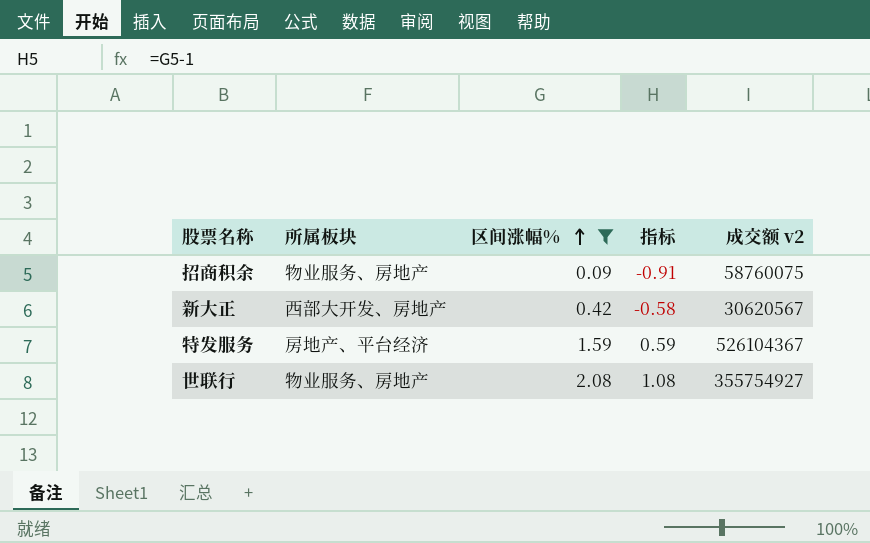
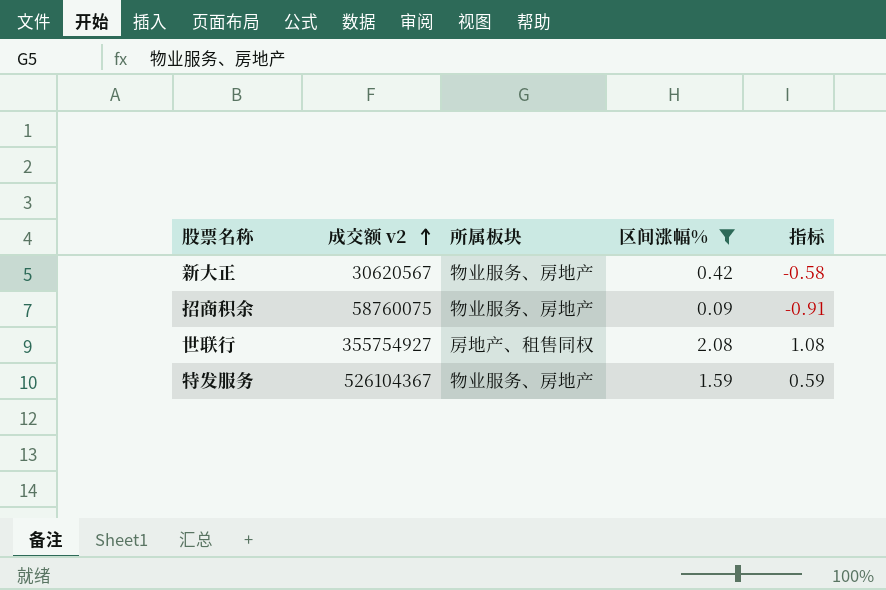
row order: 区间涨幅% ascending -> 成交额 v2 ascending
column 成交额 v2 | position: 5 -> 2
新大正 | 所属板块: 西部大开发、房地产 -> 物业服务、房地产
世联行 | 所属板块: 物业服务、房地产 -> 房地产、租售同权
特发服务 | 所属板块: 房地产、平台经济 -> 物业服务、房地产

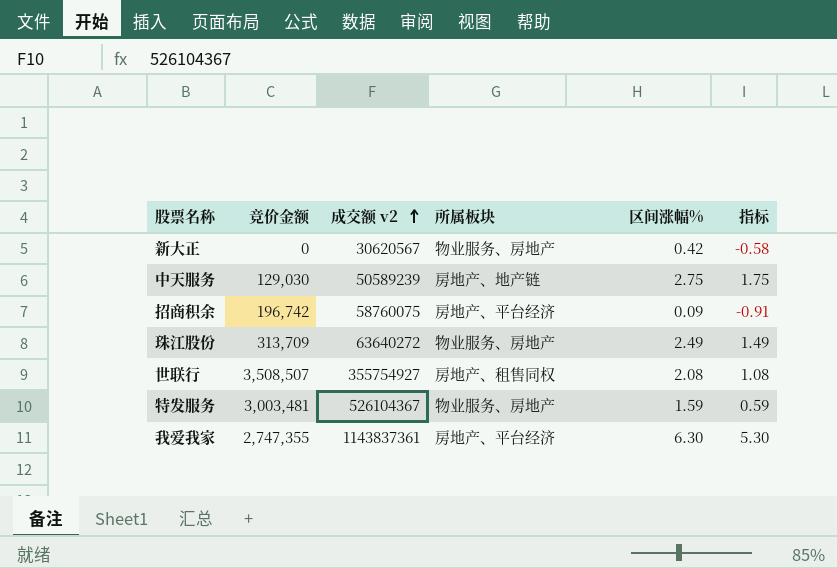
filter: 区间涨幅% <= 2.08 -> none
column 竞价金额 | position: none -> 2
招商积余 | 所属板块: 物业服务、房地产 -> 房地产、平台经济

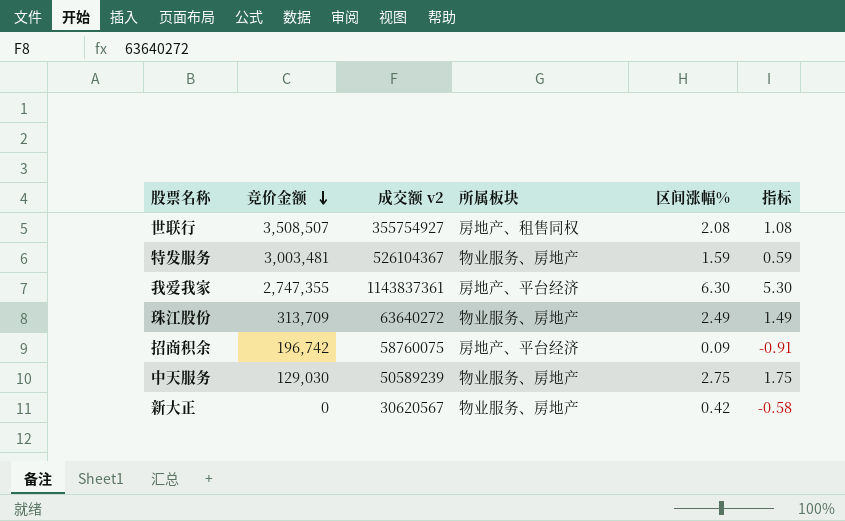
row order: 成交额 v2 ascending -> 竞价金额 descending
中天服务 | 所属板块: 房地产、地产链 -> 物业服务、房地产

